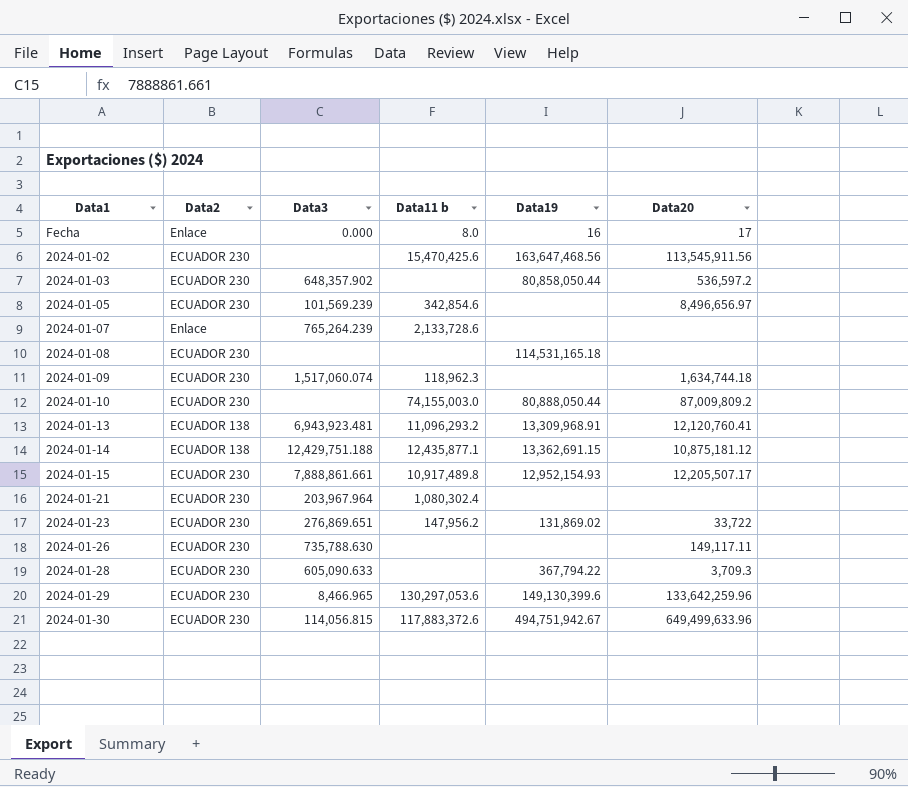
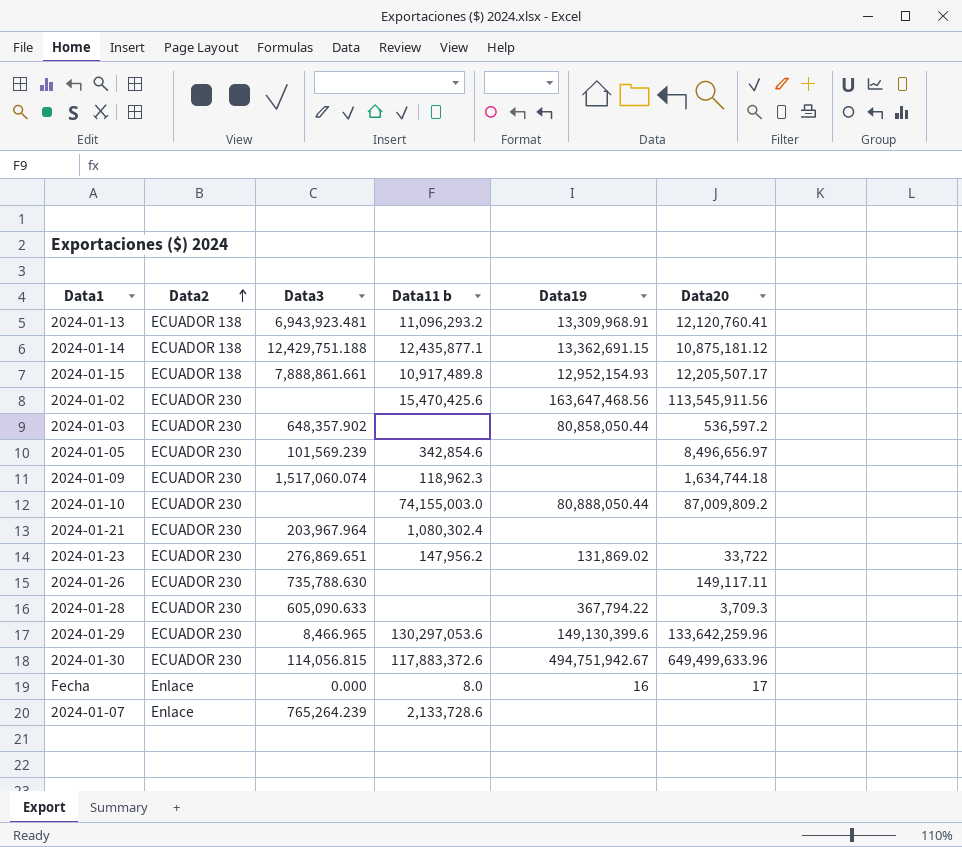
row order: none -> Data2 ascending
row 2024-01-08: ECUADOR 230 | none | none | 114,531,165.18 | none -> none
2024-01-15 | Data2: ECUADOR 230 -> ECUADOR 138

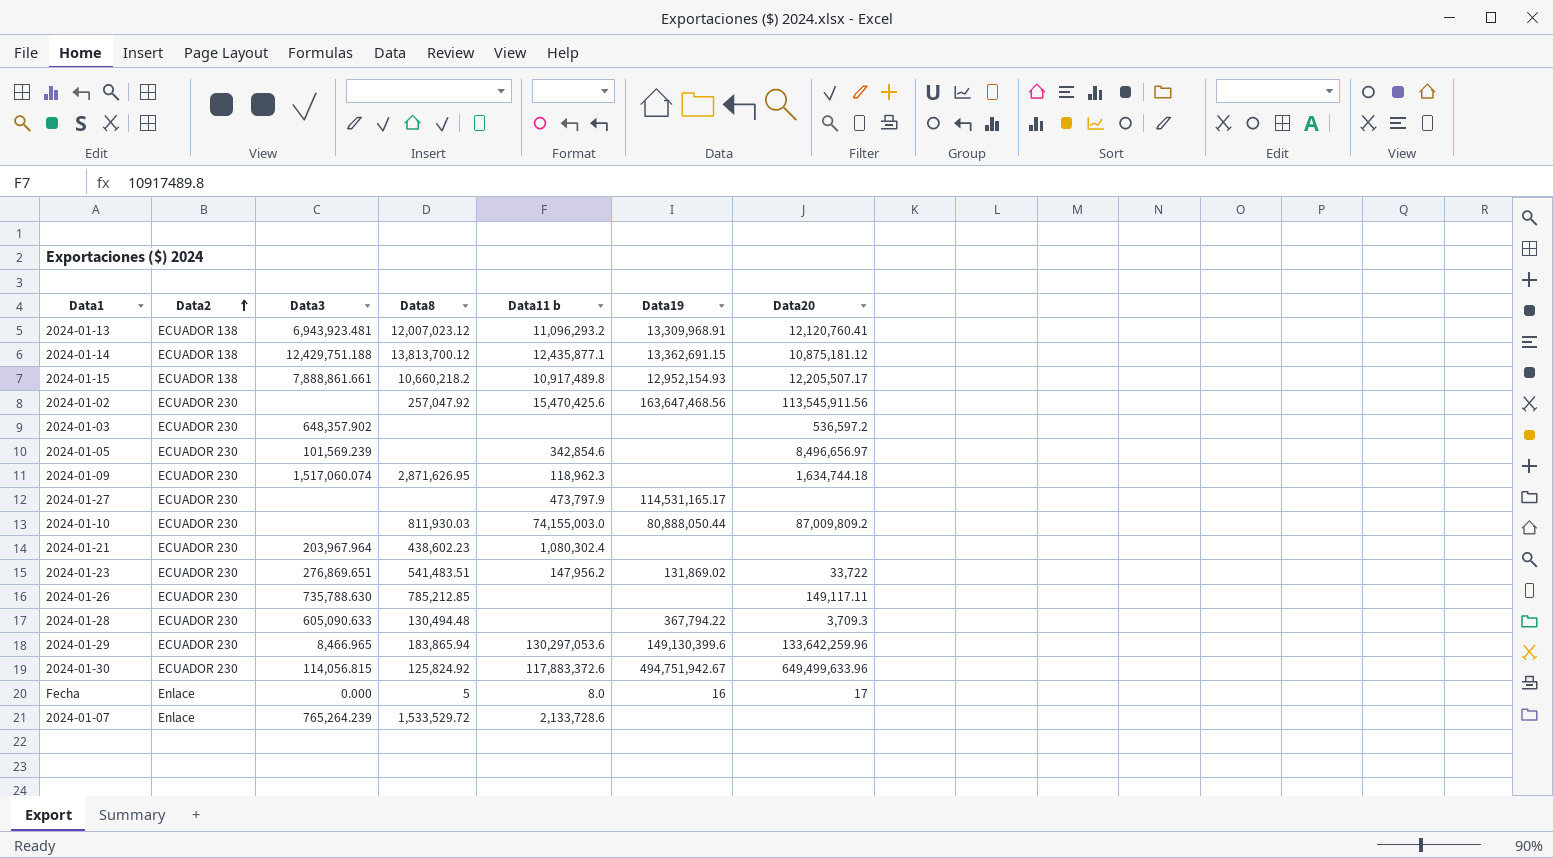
column Data8 | position: none -> 4
2024-01-03 | Data19: 80,858,050.44 -> none
row 2024-01-27: none -> ECUADOR 230 | none | none | 473,797.9 | 114,531,165.17 | none

